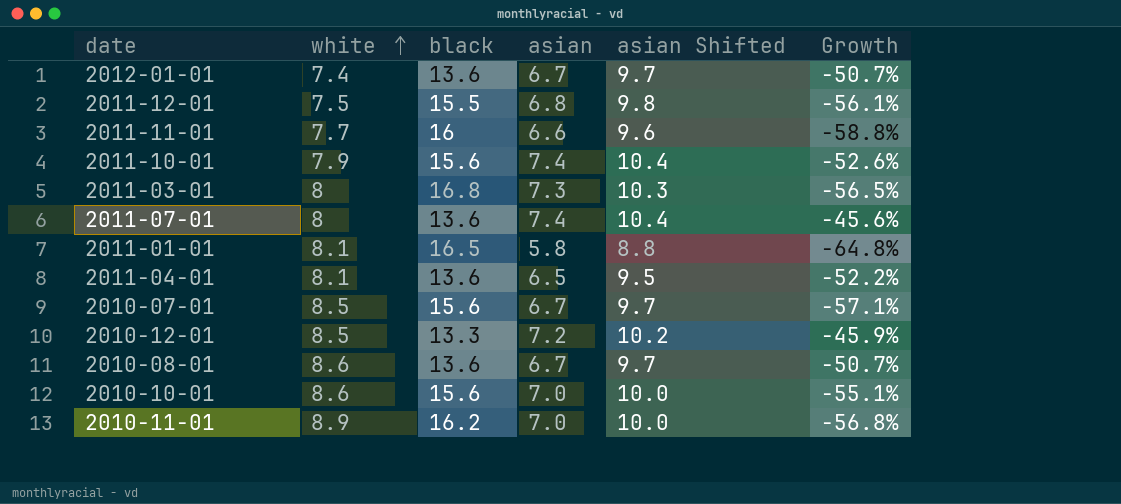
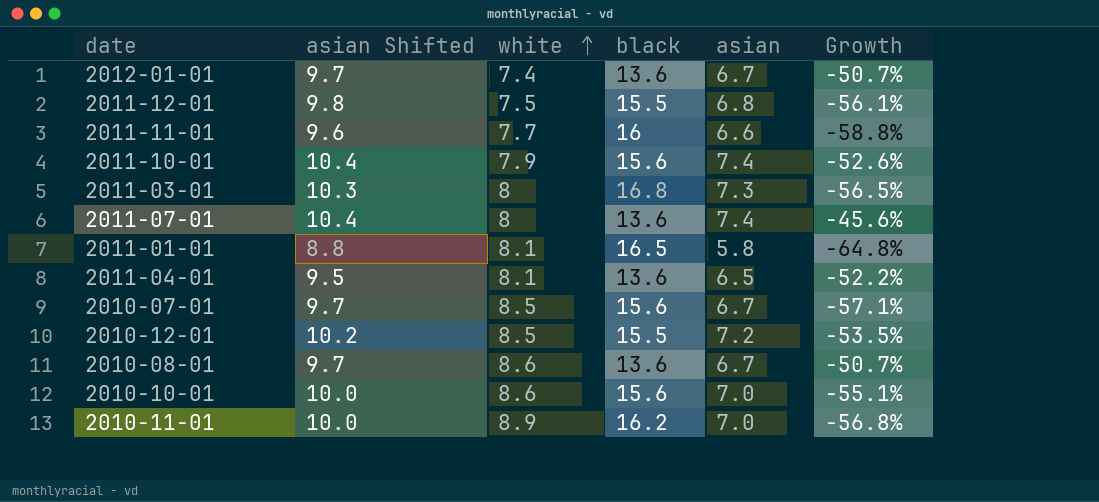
column asian Shifted | position: 5 -> 2
2010-12-01 | black: 13.3 -> 15.5
2010-12-01 | Growth: -45.9% -> -53.5%

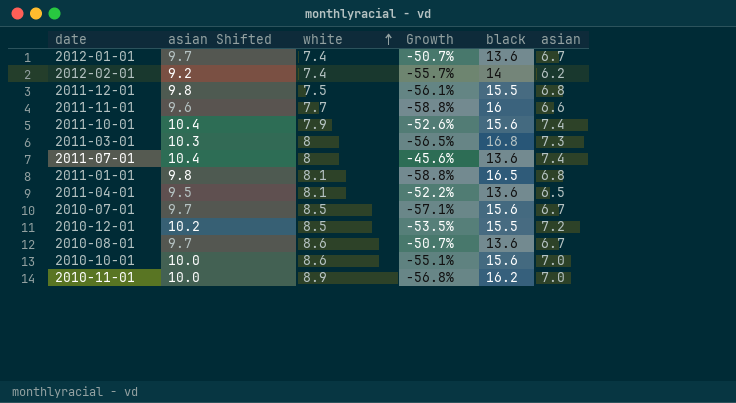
column Growth | position: 6 -> 4
row 2012-02-01: none -> 9.2 | 7.4 | -55.7% | 14 | 6.2
2011-01-01 | asian Shifted: 8.8 -> 9.8
2011-01-01 | Growth: -64.8% -> -58.8%
2011-01-01 | asian: 5.8 -> 6.8

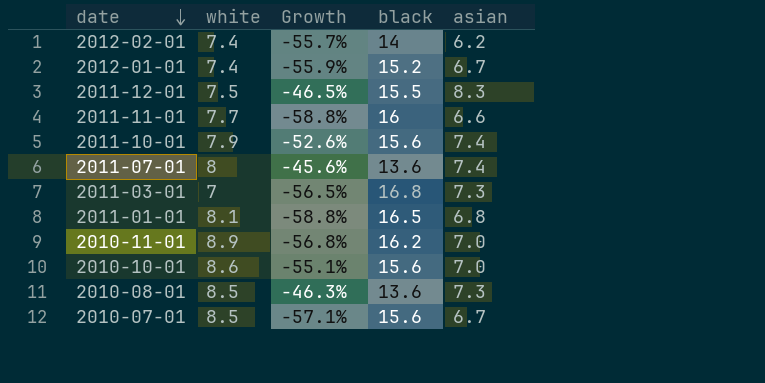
row order: white ascending -> date descending
column asian Shifted | formula: [asian] + 3 -> none
row 2011-04-01: 9.5 | 8.1 | -52.2% | 13.6 | 6.5 -> none
row 2010-12-01: 10.2 | 8.5 | -53.5% | 15.5 | 7.2 -> none
2012-01-01 | Growth: -50.7% -> -55.9%
2012-01-01 | black: 13.6 -> 15.2
2011-12-01 | Growth: -56.1% -> -46.5%
2011-12-01 | asian: 6.8 -> 8.3
2011-03-01 | white: 8 -> 7
2010-08-01 | white: 8.6 -> 8.5
2010-08-01 | Growth: -50.7% -> -46.3%
2010-08-01 | asian: 6.7 -> 7.3

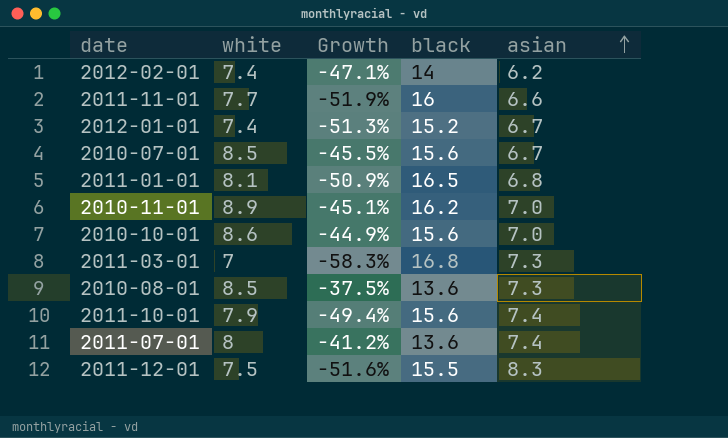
row order: date descending -> asian ascending
column Growth | formula: ([asian] - [black]) / [black] -> ([white] - [black]) / [black]

